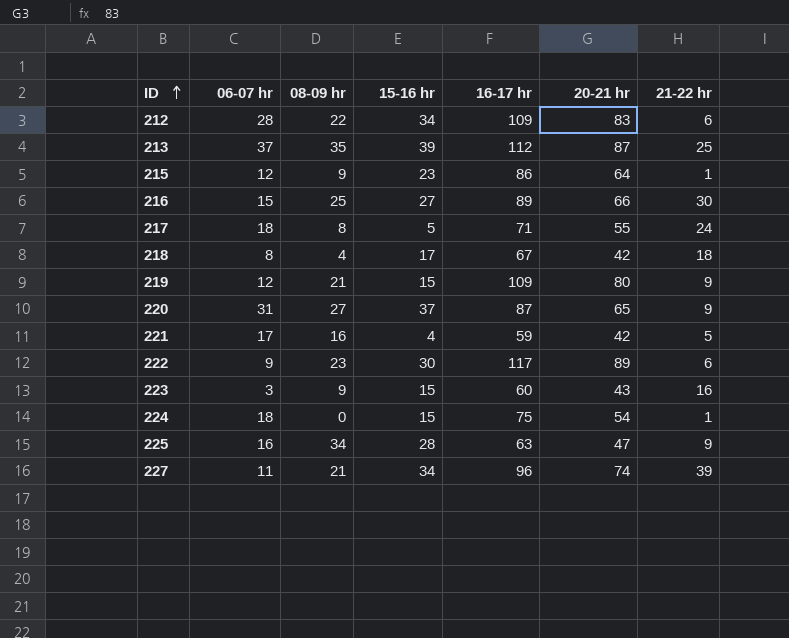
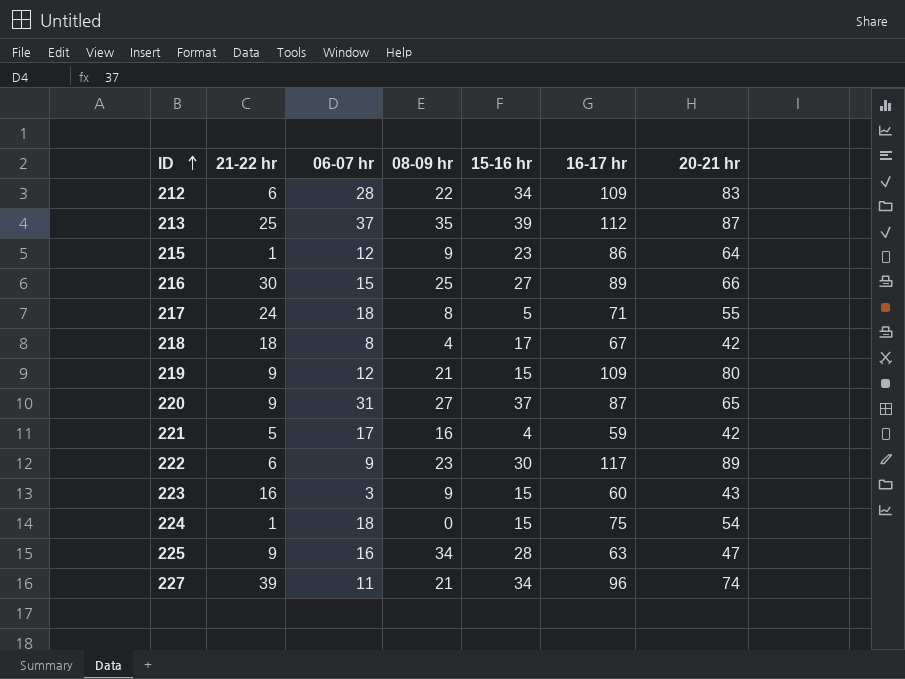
column 21-22 hr | position: 7 -> 2

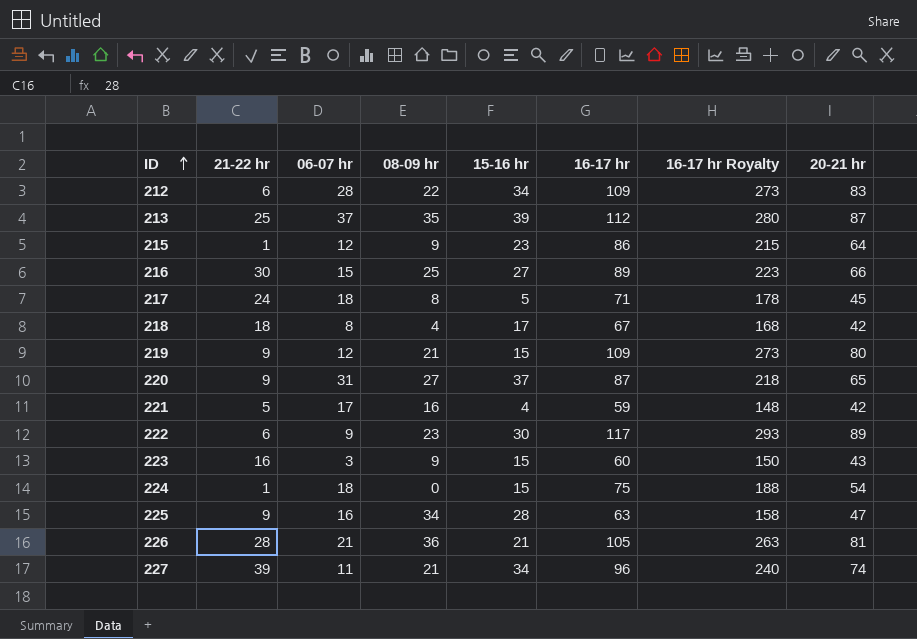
column 16-17 hr Royalty | formula: none -> [16-17 hr] * 2.5
217 | 20-21 hr: 55 -> 45
row 226: none -> 28 | 21 | 36 | 21 | 105 | 263 | 81

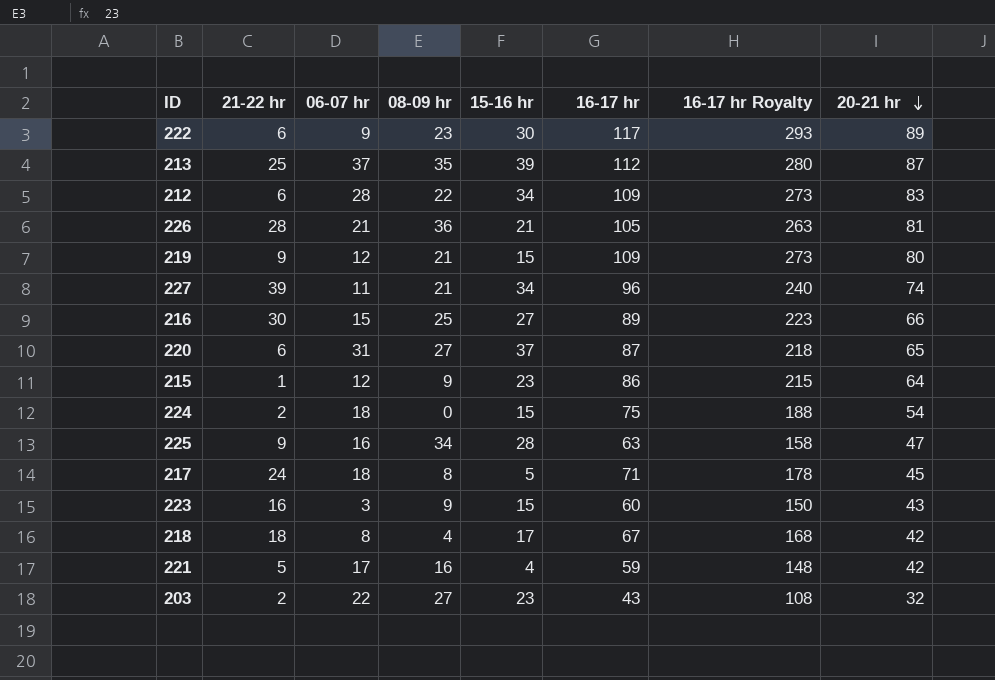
row order: ID ascending -> 20-21 hr descending
220 | 21-22 hr: 9 -> 6
224 | 21-22 hr: 1 -> 2
row 203: none -> 2 | 22 | 27 | 23 | 43 | 108 | 32

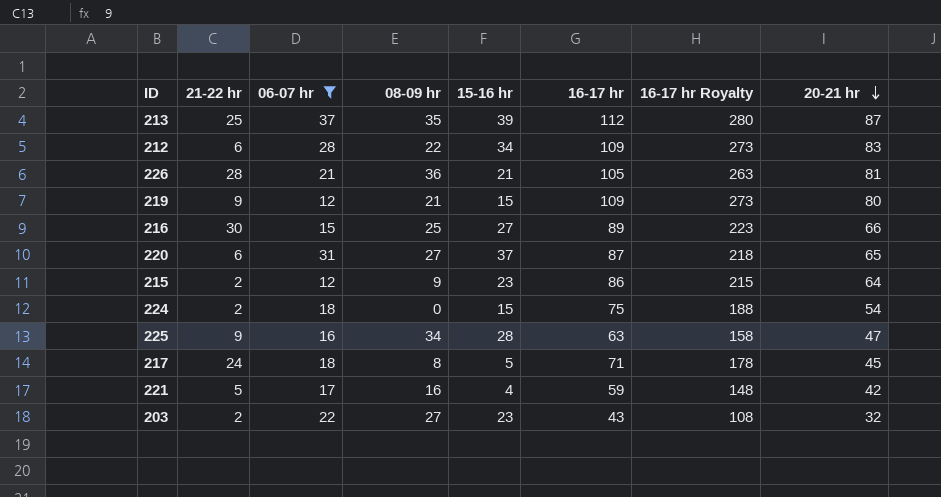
filter: none -> 06-07 hr >= 12
215 | 21-22 hr: 1 -> 2

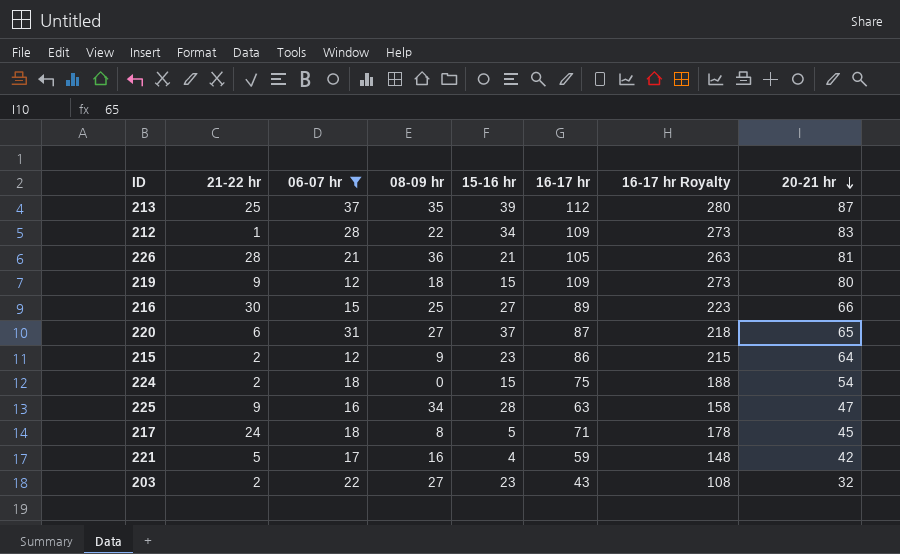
212 | 21-22 hr: 6 -> 1
219 | 08-09 hr: 21 -> 18

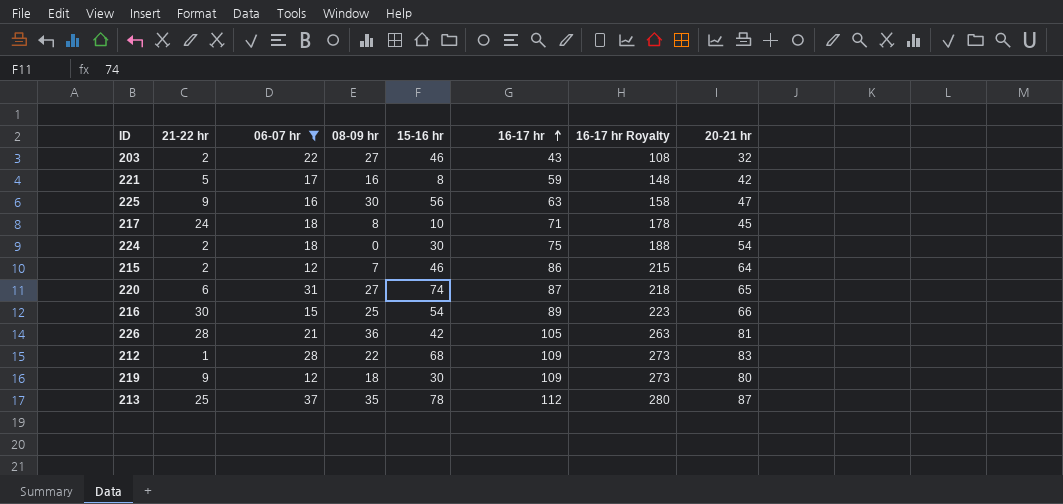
row order: 20-21 hr descending -> 16-17 hr ascending
203 | 15-16 hr: 23 -> 46
221 | 15-16 hr: 4 -> 8
225 | 08-09 hr: 34 -> 30
225 | 15-16 hr: 28 -> 56
217 | 15-16 hr: 5 -> 10
224 | 15-16 hr: 15 -> 30
215 | 08-09 hr: 9 -> 7
215 | 15-16 hr: 23 -> 46
220 | 15-16 hr: 37 -> 74
216 | 15-16 hr: 27 -> 54
226 | 15-16 hr: 21 -> 42
212 | 15-16 hr: 34 -> 68
219 | 15-16 hr: 15 -> 30
213 | 15-16 hr: 39 -> 78

